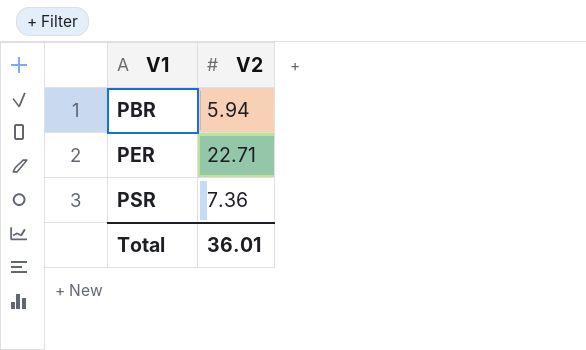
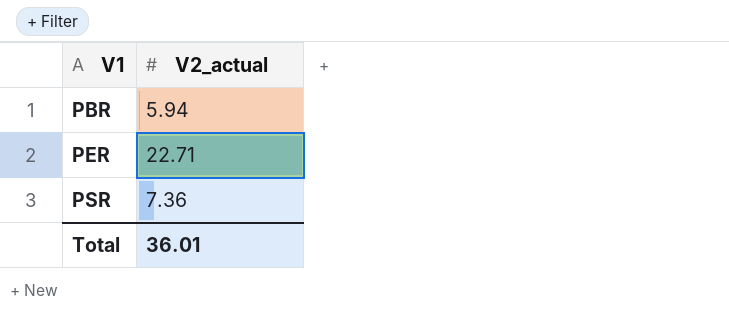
column name: V2 -> V2_actual

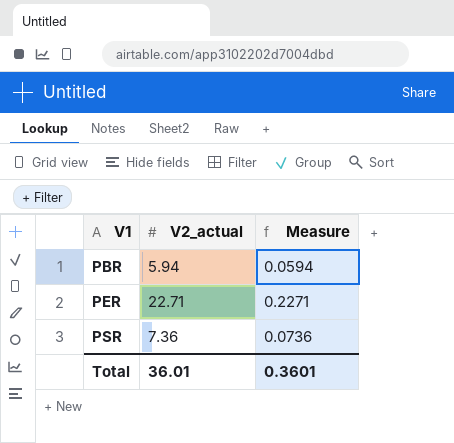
column Measure | formula: none -> [V2_actual] * 0.01

